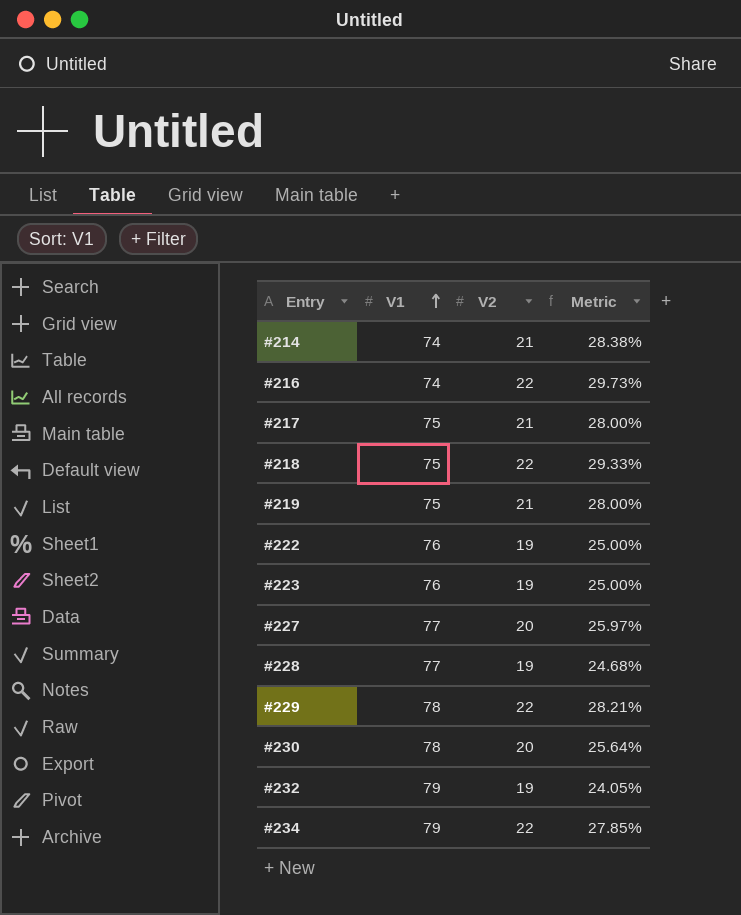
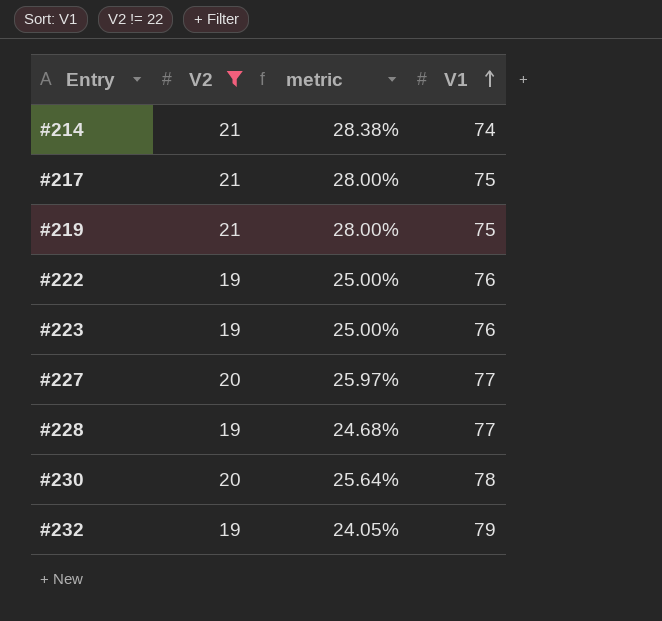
filter: none -> V2 != 22
column name: Metric -> metric
column V1 | position: 2 -> 4

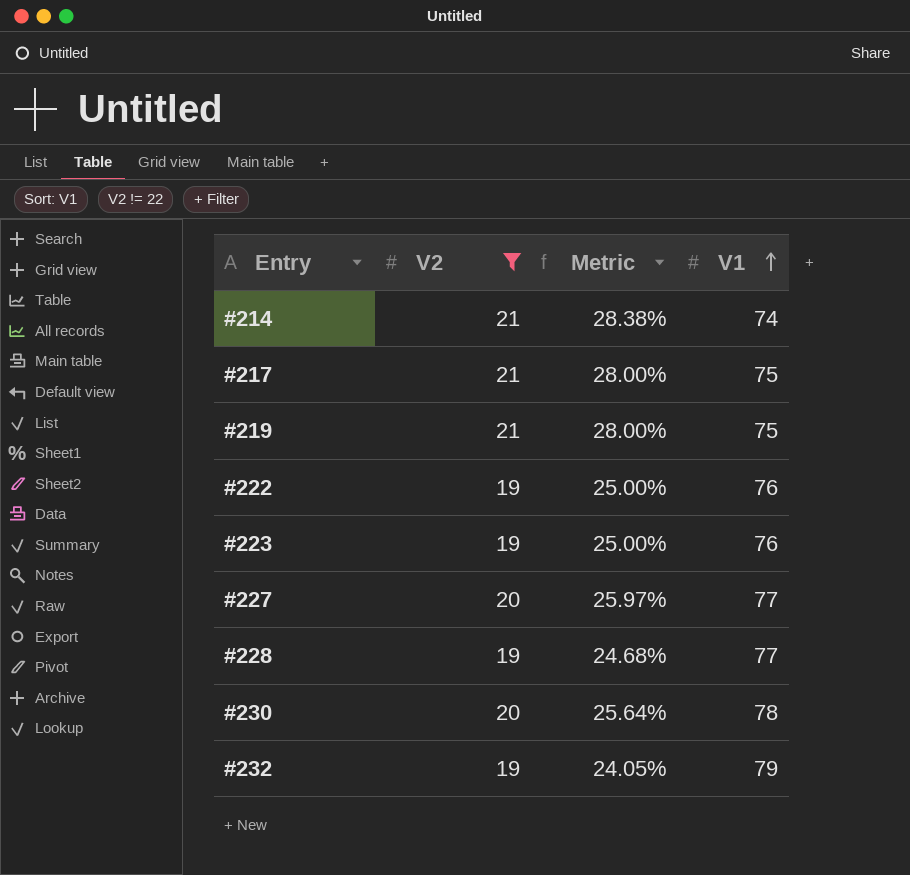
column name: metric -> Metric

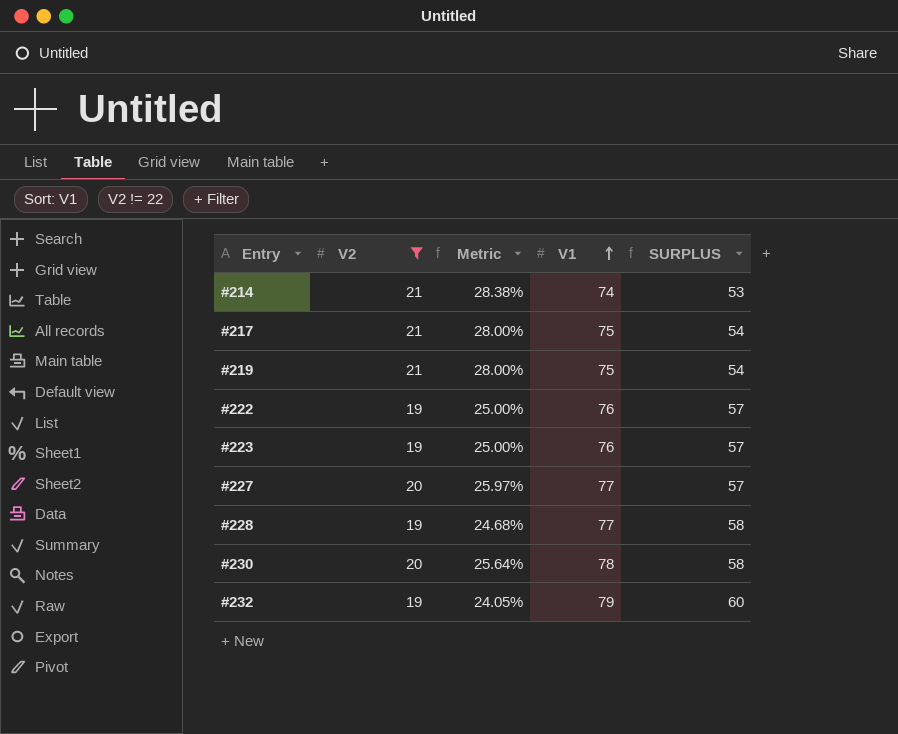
column SURPLUS | formula: none -> [V1] - [V2]

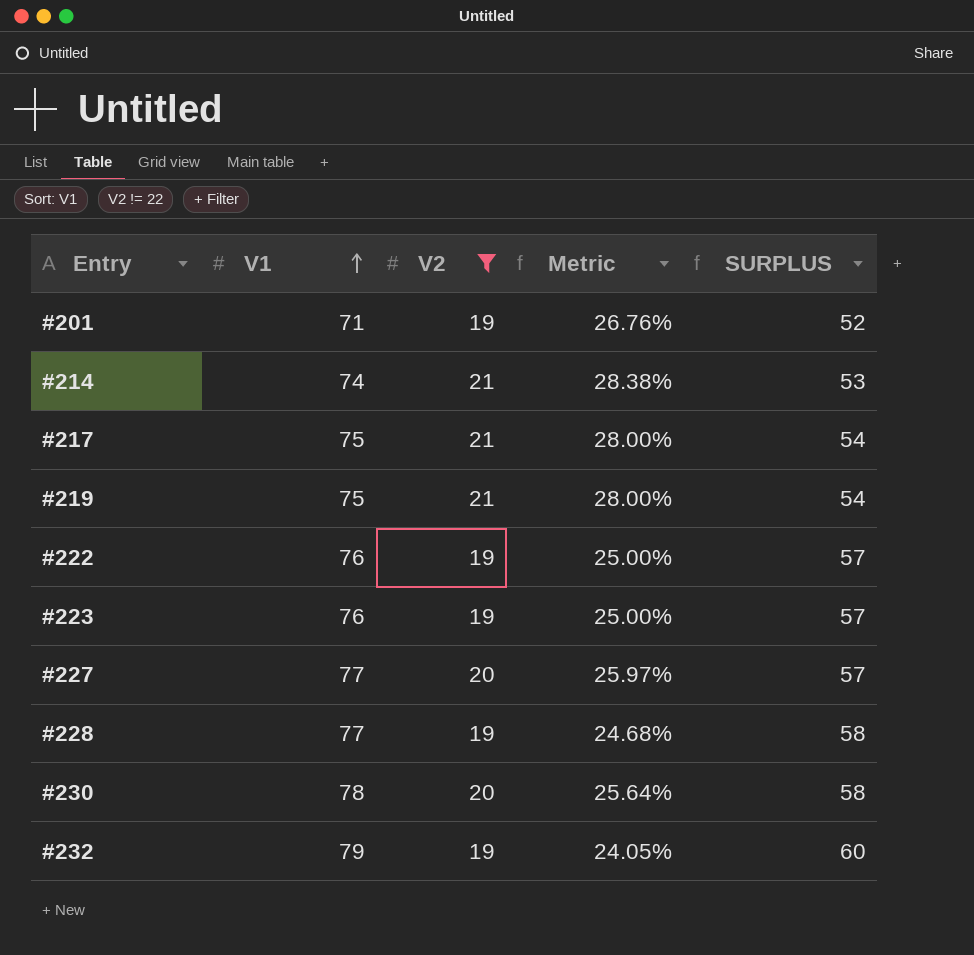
column V1 | position: 4 -> 2
row #201: none -> 71 | 19 | 26.76% | 52

